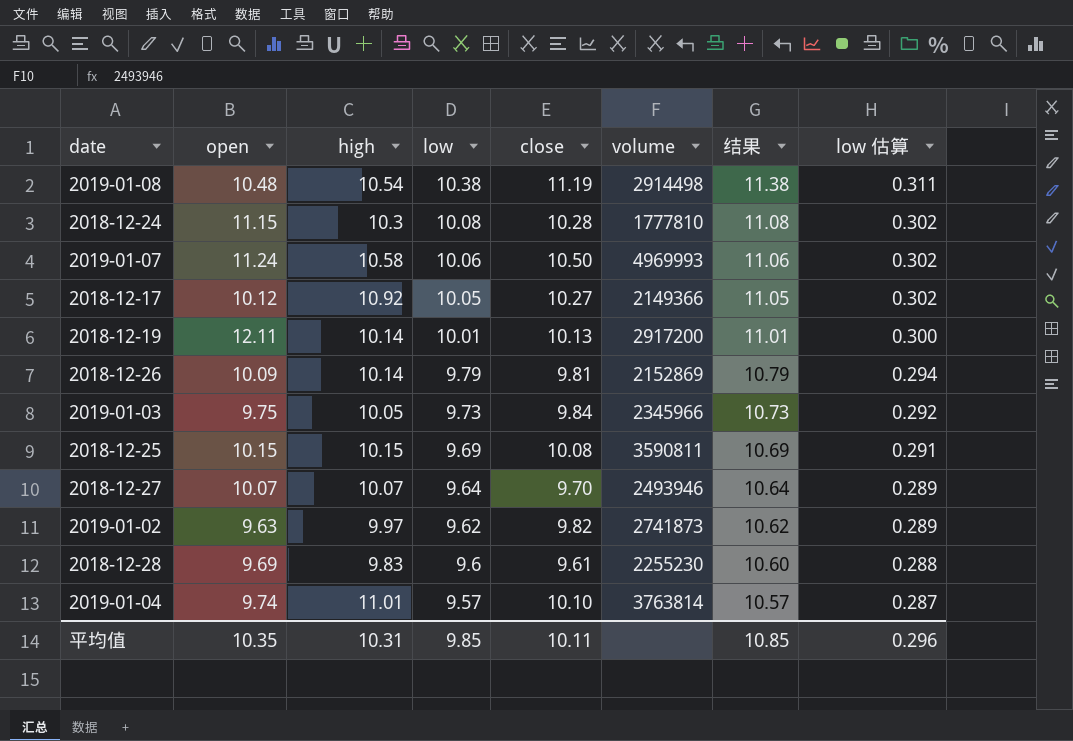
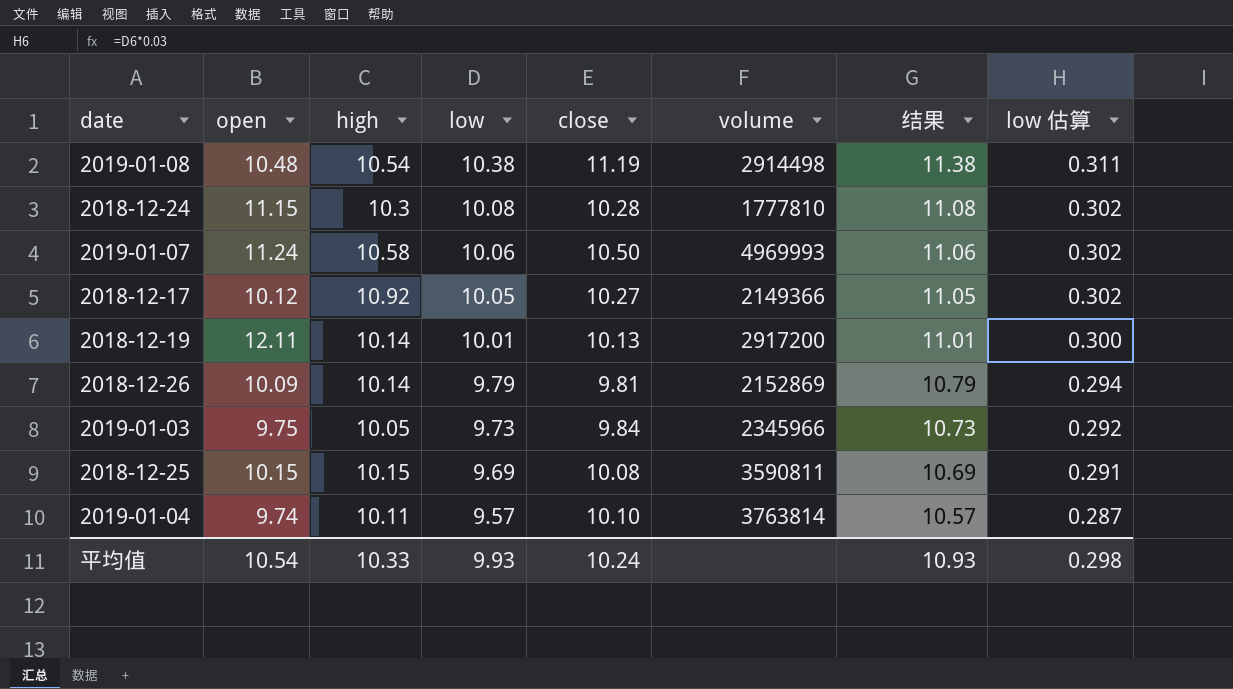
row 2018-12-27: 10.07 | 10.07 | 9.64 | 9.70 | 2493946 | 10.64 | 0.289 -> none
row 2019-01-02: 9.63 | 9.97 | 9.62 | 9.82 | 2741873 | 10.62 | 0.289 -> none
row 2018-12-28: 9.69 | 9.83 | 9.6 | 9.61 | 2255230 | 10.60 | 0.288 -> none
2019-01-04 | high: 11.01 -> 10.11
平均值 | open: 10.35 -> 10.54
平均值 | high: 10.31 -> 10.33
平均值 | low: 9.85 -> 9.93
平均值 | close: 10.11 -> 10.24
平均值 | 结果: 10.85 -> 10.93
平均值 | low 估算: 0.296 -> 0.298

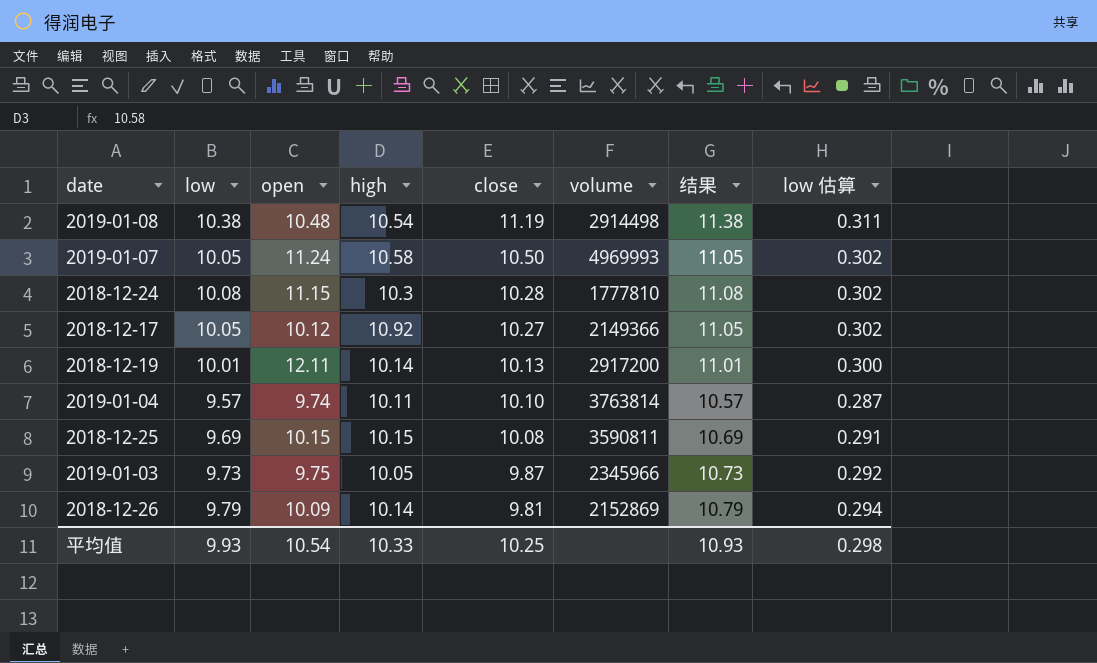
row order: low descending -> close descending
column low | position: 4 -> 2
2019-01-07 | low: 10.06 -> 10.05
2019-01-07 | 结果: 11.06 -> 11.05
2019-01-03 | close: 9.84 -> 9.87
平均值 | close: 10.24 -> 10.25

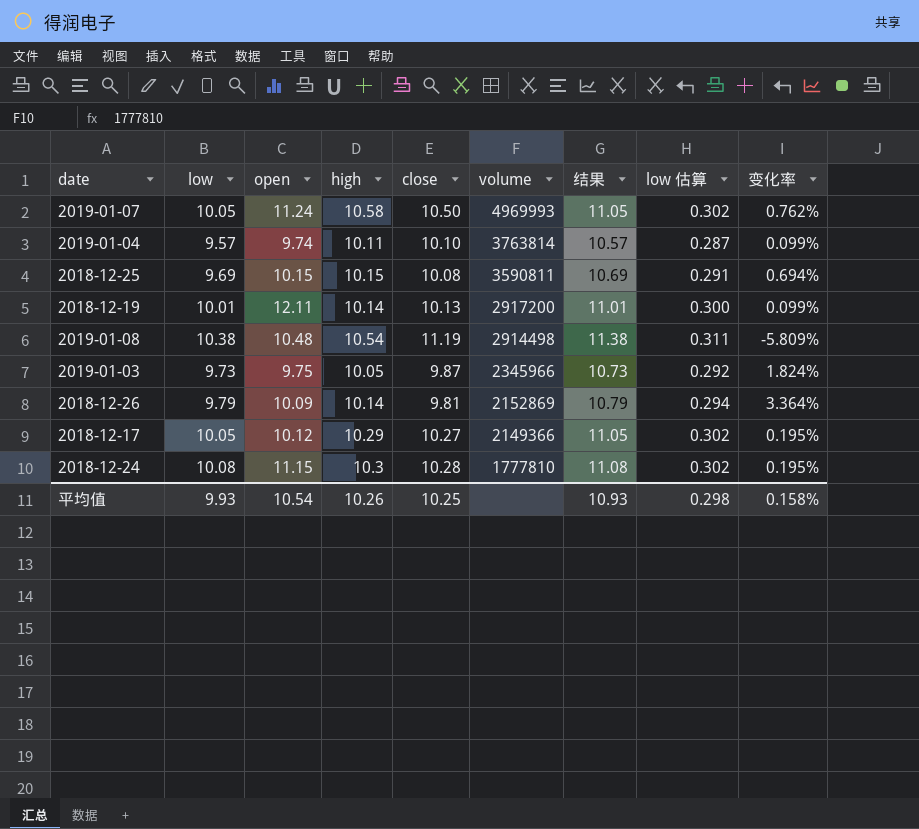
row order: close descending -> volume descending
column 变化率 | formula: none -> ([high] - [close]) / [close]
2018-12-17 | high: 10.92 -> 10.29
平均值 | high: 10.33 -> 10.26

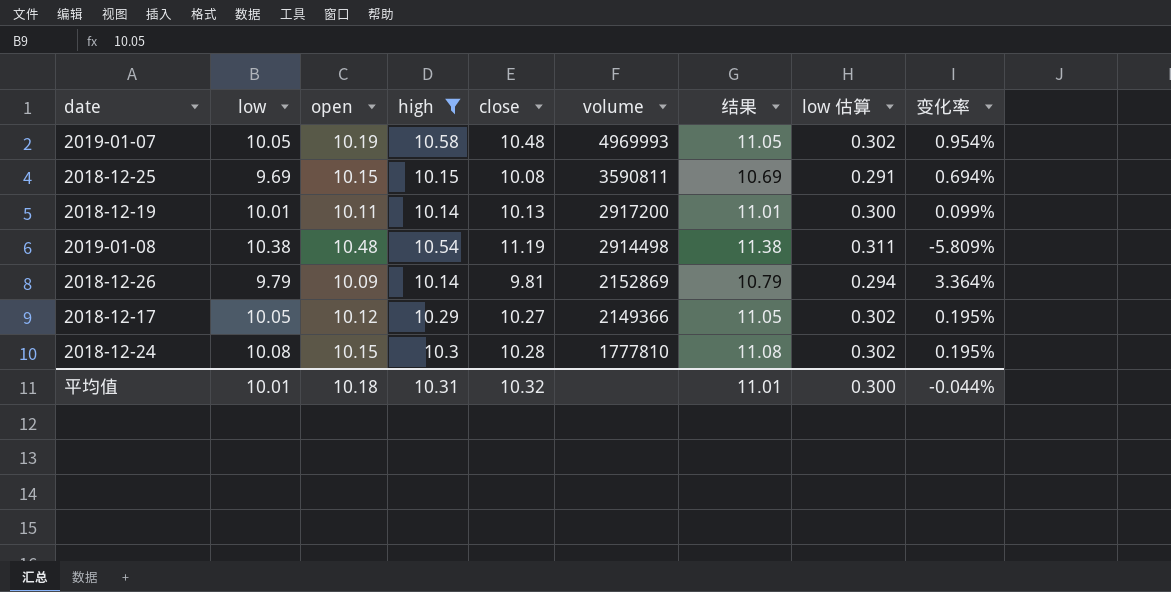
filter: none -> high >= 10.14
2019-01-07 | open: 11.24 -> 10.19
2019-01-07 | close: 10.50 -> 10.48
2019-01-07 | 变化率: 0.762% -> 0.954%
2018-12-19 | open: 12.11 -> 10.11
2018-12-24 | open: 11.15 -> 10.15
平均值 | low: 9.93 -> 10.01
平均值 | open: 10.54 -> 10.18
平均值 | high: 10.26 -> 10.31
平均值 | close: 10.25 -> 10.32
平均值 | 结果: 10.93 -> 11.01
平均值 | low 估算: 0.298 -> 0.300
平均值 | 变化率: 0.158% -> -0.044%

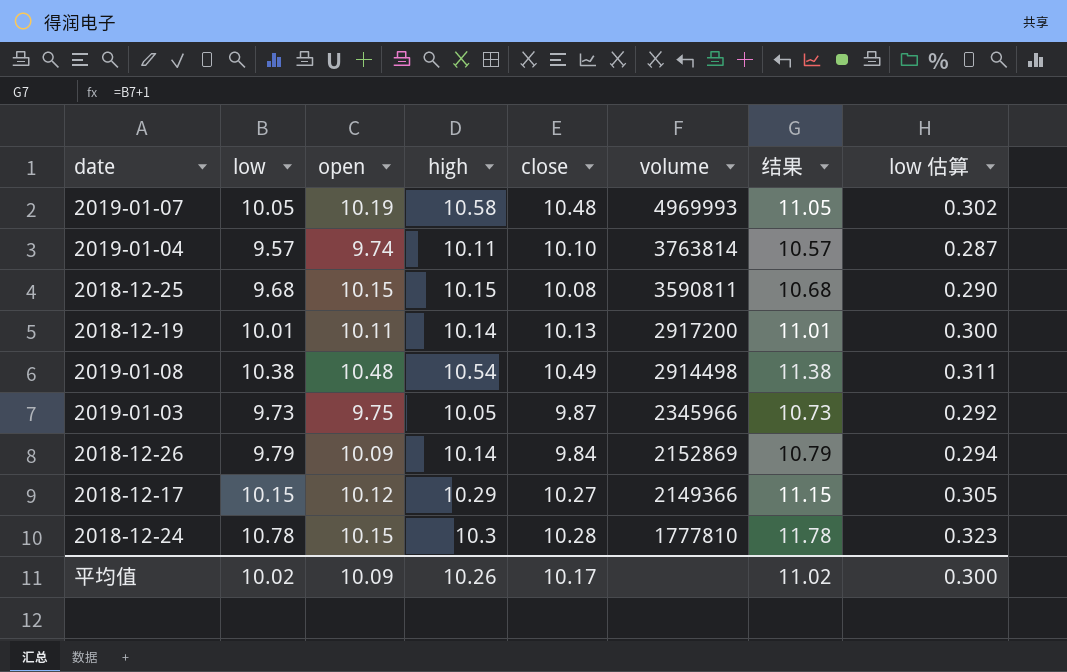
filter: high >= 10.14 -> none
column 变化率 | formula: ([high] - [close]) / [close] -> none
2018-12-25 | low: 9.69 -> 9.68
2018-12-25 | 结果: 10.69 -> 10.68
2018-12-25 | low 估算: 0.291 -> 0.290
2019-01-08 | close: 11.19 -> 10.49
2018-12-26 | close: 9.81 -> 9.84
2018-12-17 | low: 10.05 -> 10.15
2018-12-17 | 结果: 11.05 -> 11.15
2018-12-17 | low 估算: 0.302 -> 0.305
2018-12-24 | low: 10.08 -> 10.78
2018-12-24 | 结果: 11.08 -> 11.78
2018-12-24 | low 估算: 0.302 -> 0.323
平均值 | low: 10.01 -> 10.02
平均值 | open: 10.18 -> 10.09
平均值 | high: 10.31 -> 10.26
平均值 | close: 10.32 -> 10.17
平均值 | 结果: 11.01 -> 11.02

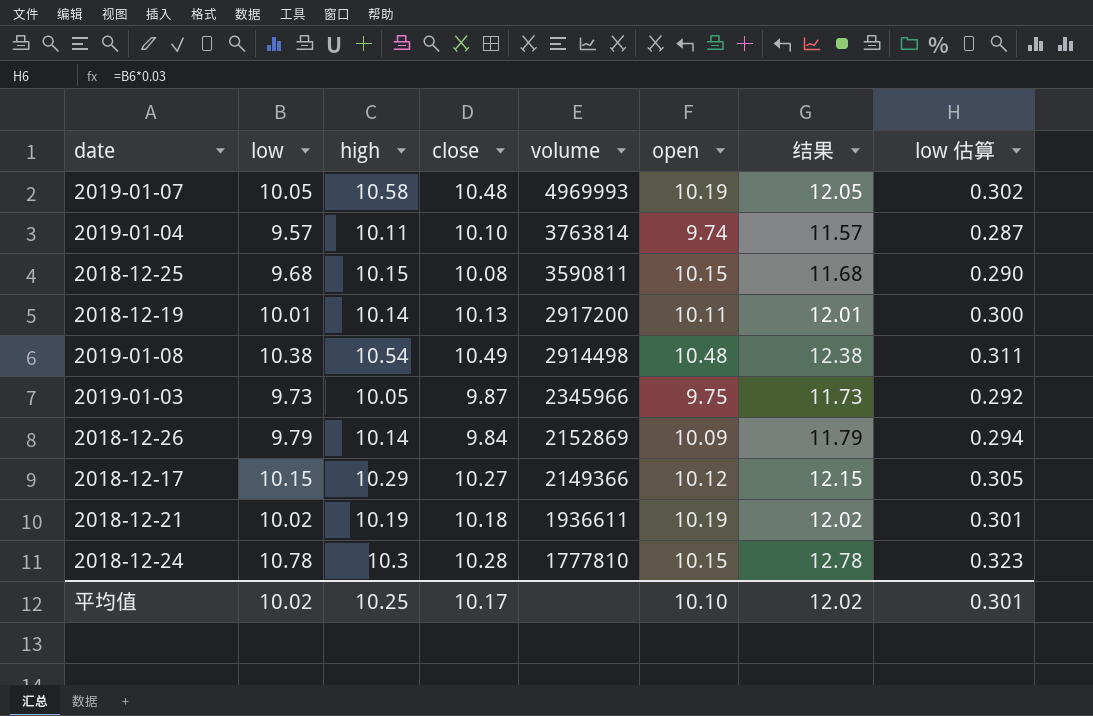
column open | position: 3 -> 6
column 结果 | formula: [low] + 1 -> [low] + 2
row 2018-12-21: none -> 10.02 | 10.19 | 10.18 | 1936611 | 10.19 | 12.02 | 0.301
平均值 | high: 10.26 -> 10.25
平均值 | open: 10.09 -> 10.10
平均值 | 结果: 11.02 -> 12.02
平均值 | low 估算: 0.300 -> 0.301

